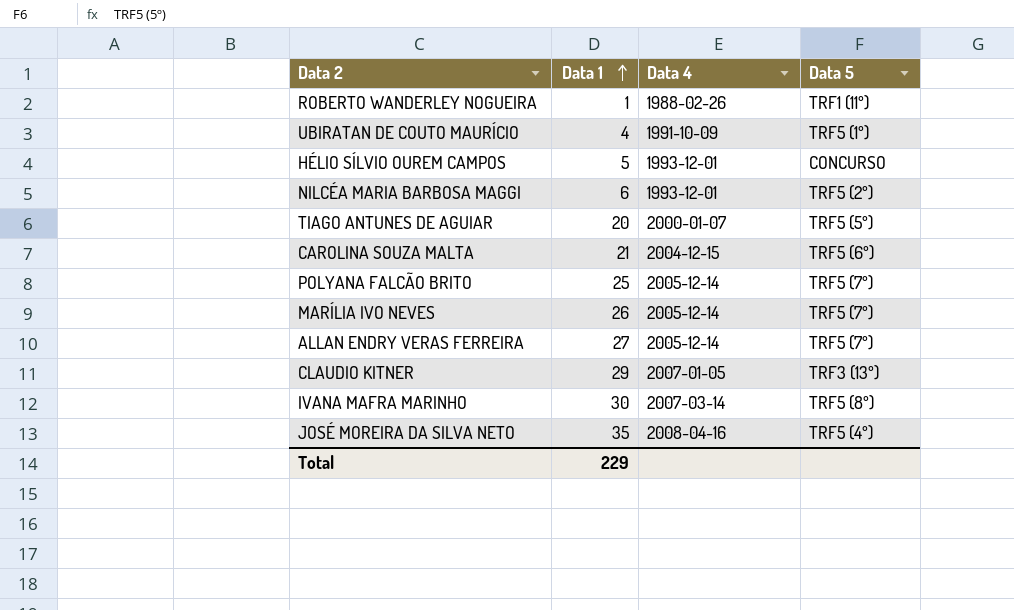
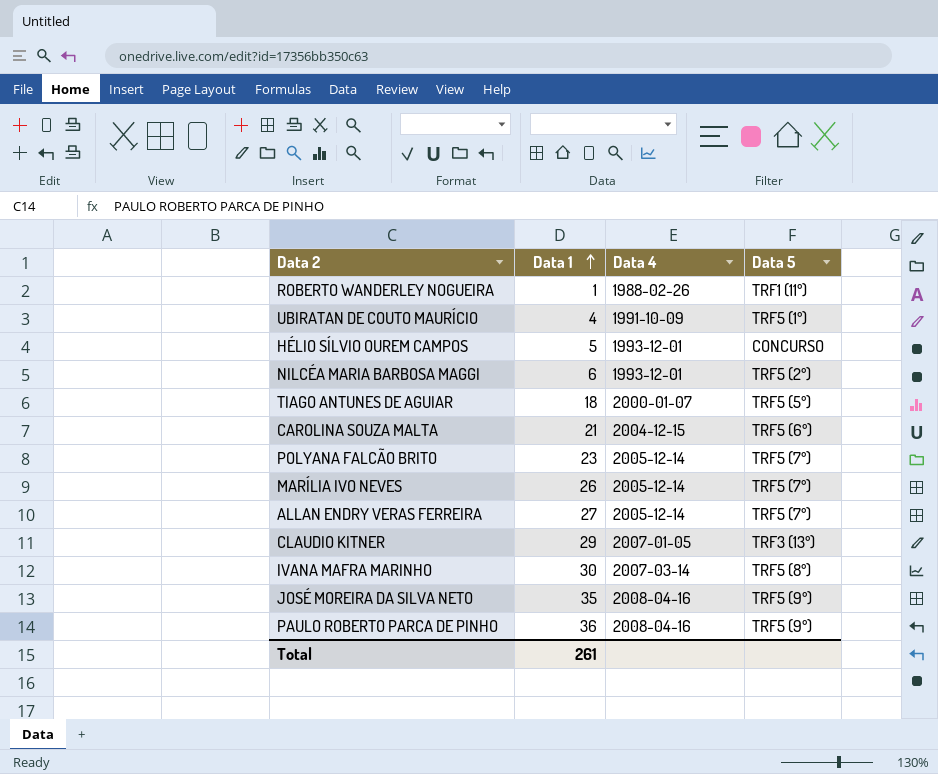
TIAGO ANTUNES DE AGUIAR | Data 1: 20 -> 18
POLYANA FALCÃO BRITO | Data 1: 25 -> 23
JOSÉ MOREIRA DA SILVA NETO | Data 5: TRF5 (4º) -> TRF5 (9º)
row PAULO ROBERTO PARCA DE PINHO: none -> 36 | 2008-04-16 | TRF5 (9º)
Total | Data 1: 229 -> 261

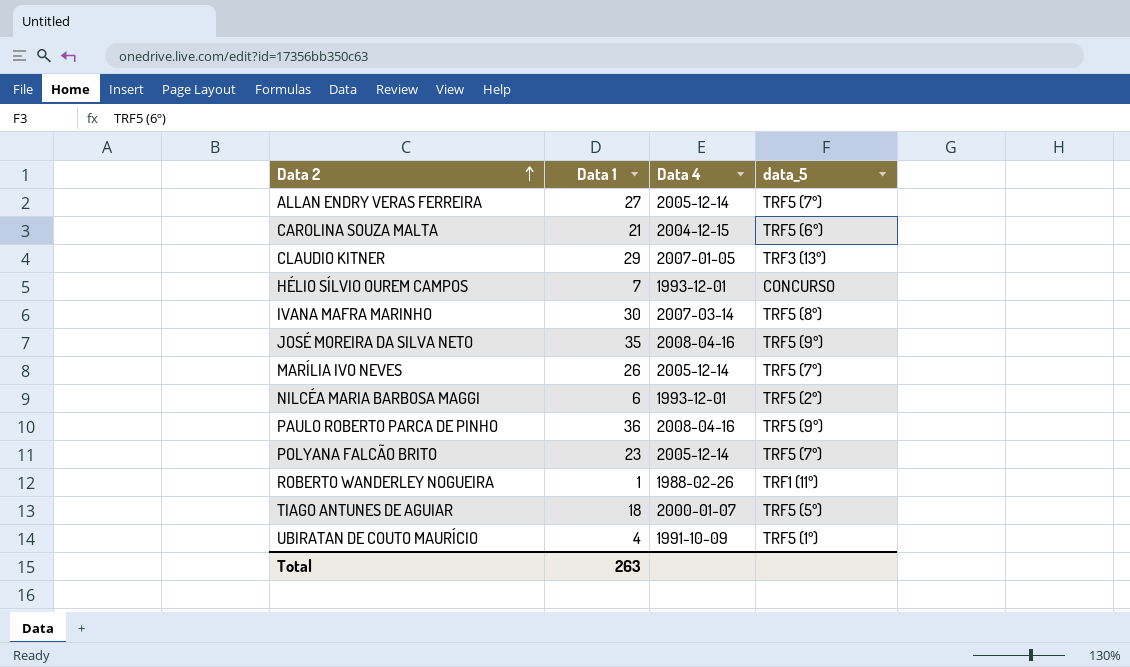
row order: Data 1 ascending -> Data 2 ascending
column name: Data 5 -> data_5
HÉLIO SÍLVIO OUREM CAMPOS | Data 1: 5 -> 7
Total | Data 1: 261 -> 263

